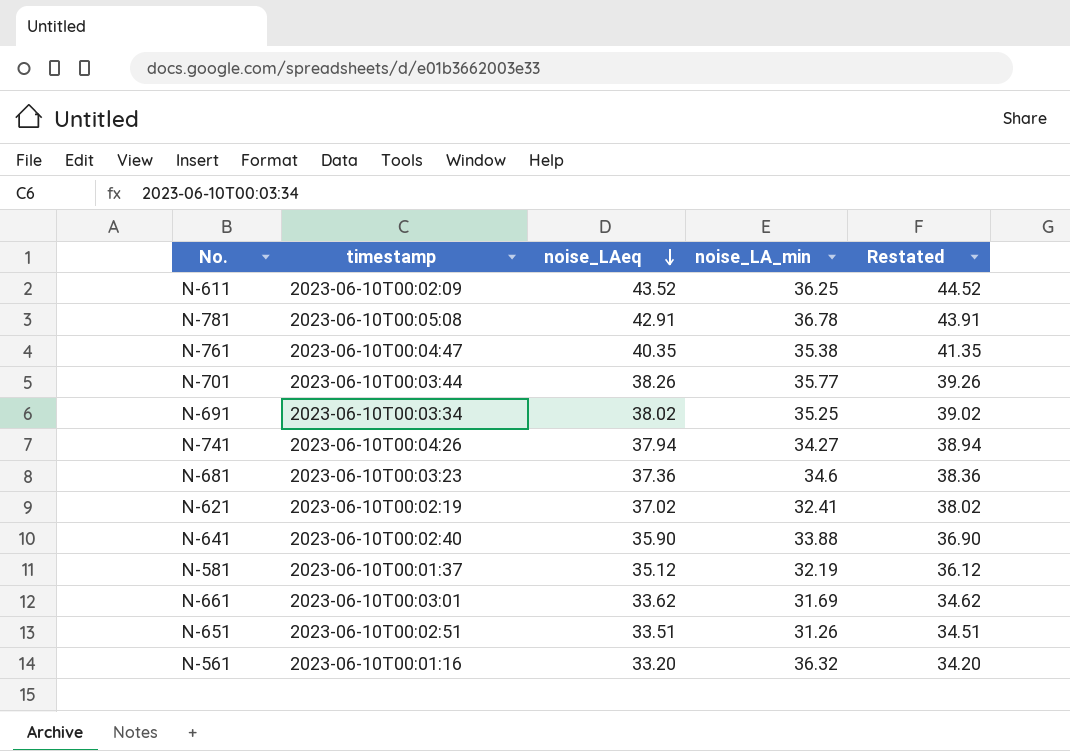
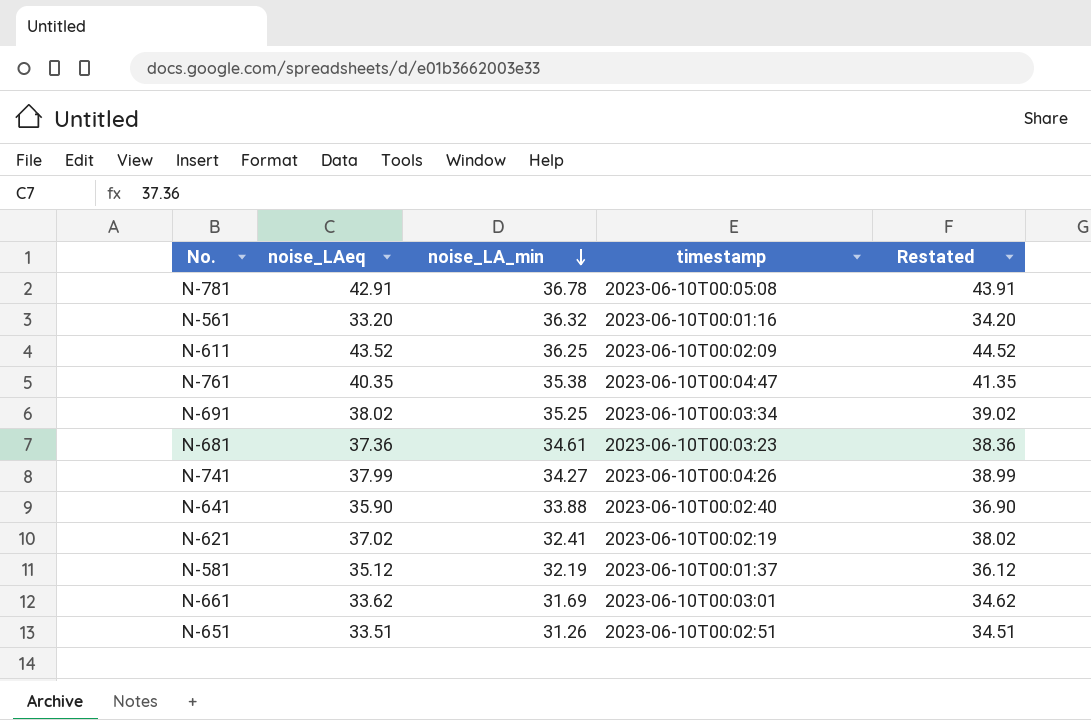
row order: noise_LAeq descending -> noise_LA_min descending
column timestamp | position: 2 -> 4
row N-701: 2023-06-10T00:03:44 | 38.26 | 35.77 | 39.26 -> none
N-681 | noise_LA_min: 34.6 -> 34.61
N-741 | noise_LAeq: 37.94 -> 37.99
N-741 | Restated: 38.94 -> 38.99

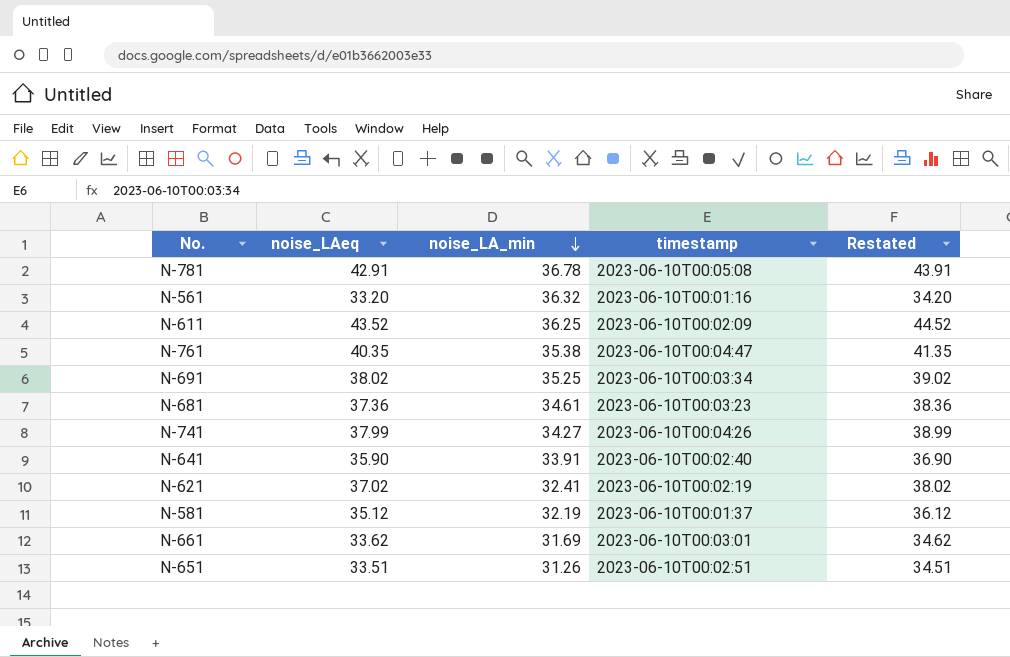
N-641 | noise_LA_min: 33.88 -> 33.91

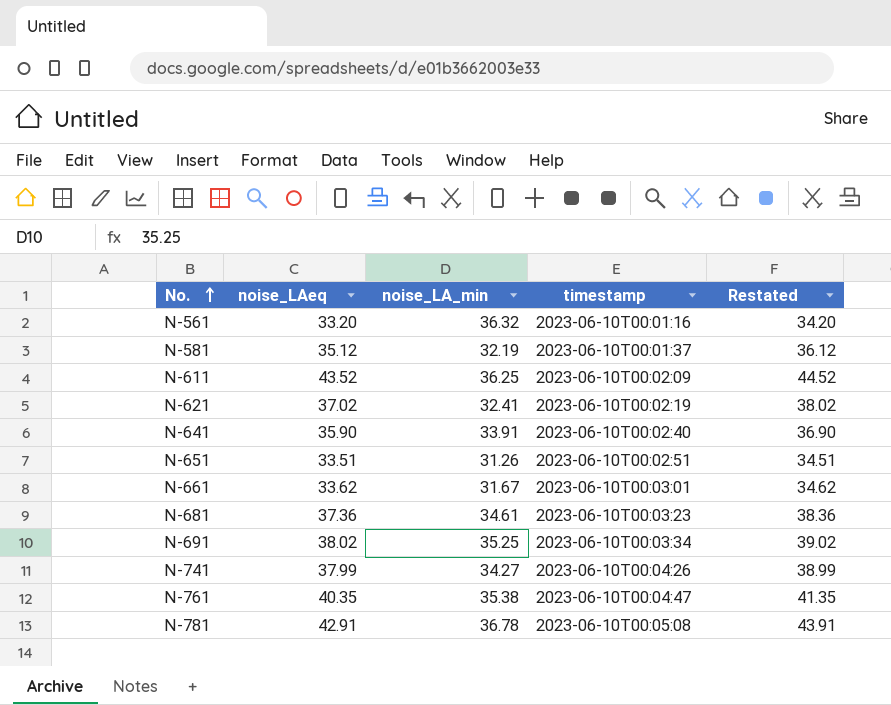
row order: noise_LA_min descending -> No. ascending
N-661 | noise_LA_min: 31.69 -> 31.67

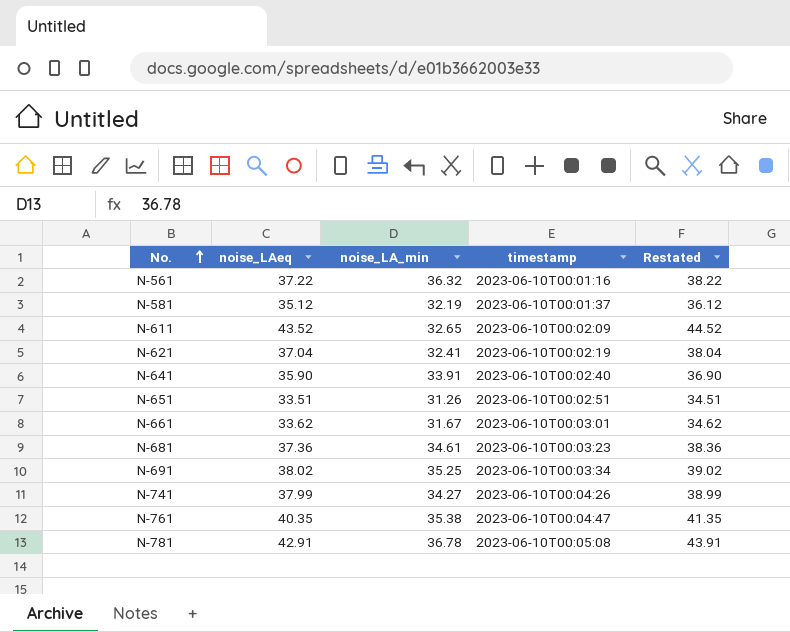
N-561 | noise_LAeq: 33.20 -> 37.22
N-561 | Restated: 34.20 -> 38.22
N-611 | noise_LA_min: 36.25 -> 32.65
N-621 | noise_LAeq: 37.02 -> 37.04
N-621 | Restated: 38.02 -> 38.04

